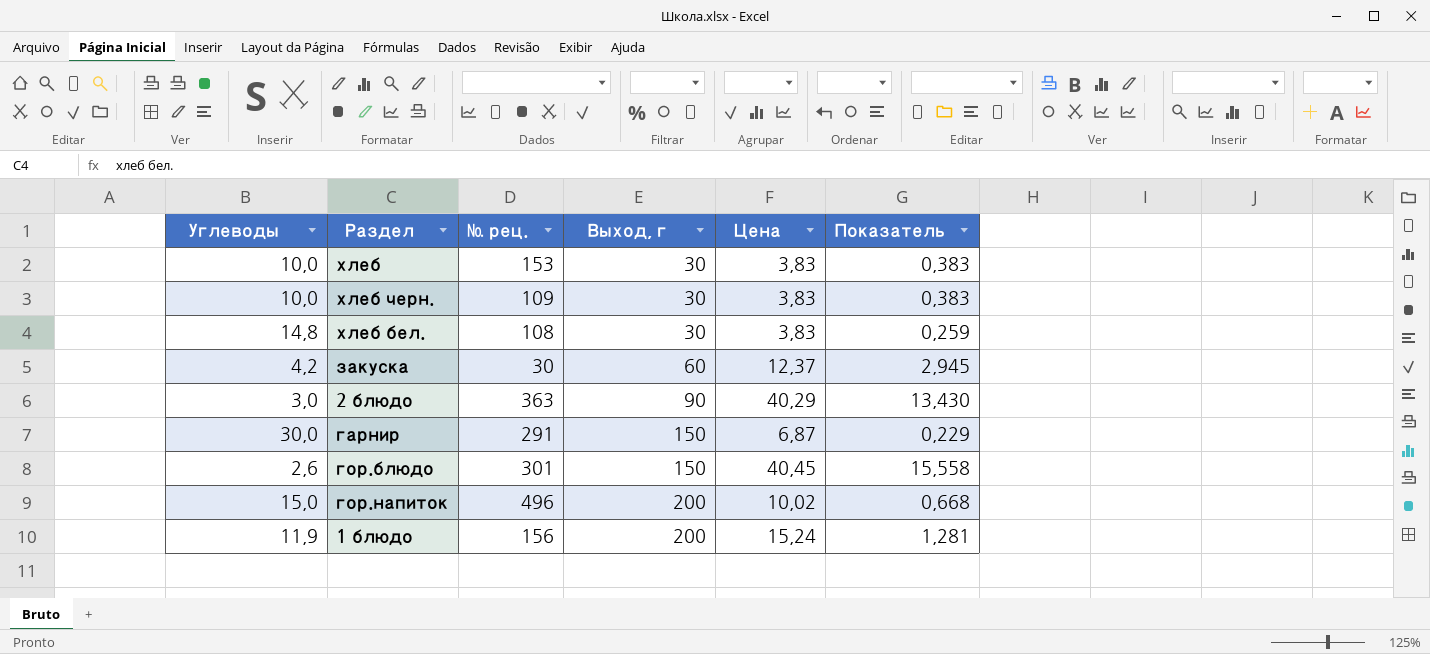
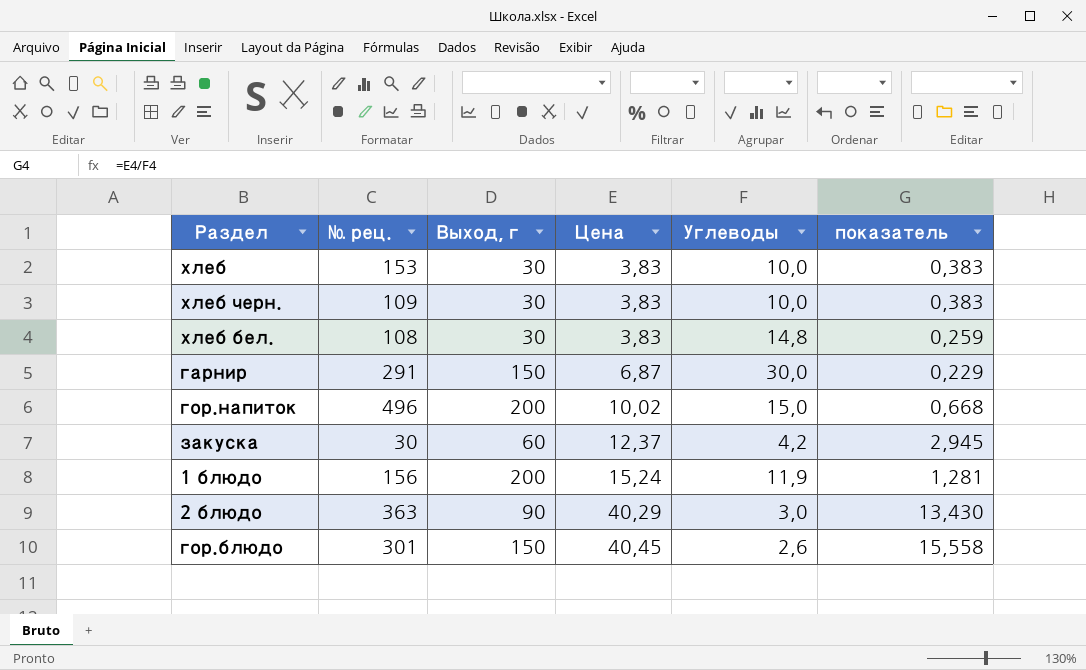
row order: Выход, г ascending -> Цена ascending
column Углеводы | position: 1 -> 5
column name: Показатель -> показатель

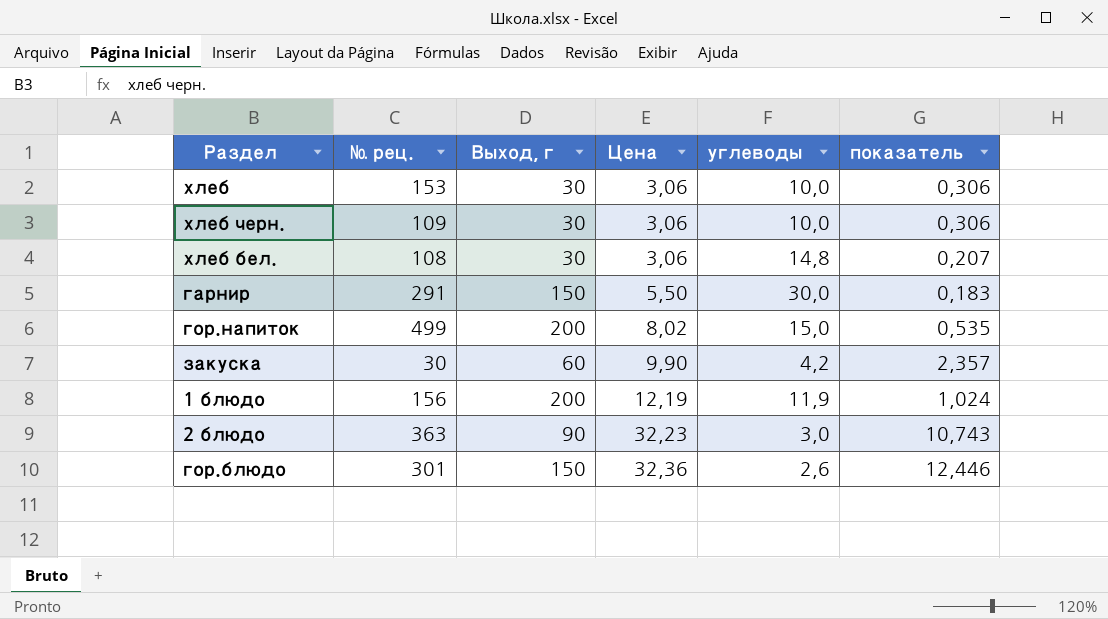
column name: Углеводы -> углеводы
хлеб | Цена: 3,83 -> 3,06
хлеб | показатель: 0,383 -> 0,306
хлеб черн. | Цена: 3,83 -> 3,06
хлеб черн. | показатель: 0,383 -> 0,306
хлеб бел. | Цена: 3,83 -> 3,06
хлеб бел. | показатель: 0,259 -> 0,207
гарнир | Цена: 6,87 -> 5,50
гарнир | показатель: 0,229 -> 0,183
гор.напиток | № рец.: 496 -> 499
гор.напиток | Цена: 10,02 -> 8,02
гор.напиток | показатель: 0,668 -> 0,535
закуска | Цена: 12,37 -> 9,90
закуска | показатель: 2,945 -> 2,357
1 блюдо | Цена: 15,24 -> 12,19
1 блюдо | показатель: 1,281 -> 1,024
2 блюдо | Цена: 40,29 -> 32,23
2 блюдо | показатель: 13,430 -> 10,743
гор.блюдо | Цена: 40,45 -> 32,36
гор.блюдо | показатель: 15,558 -> 12,446

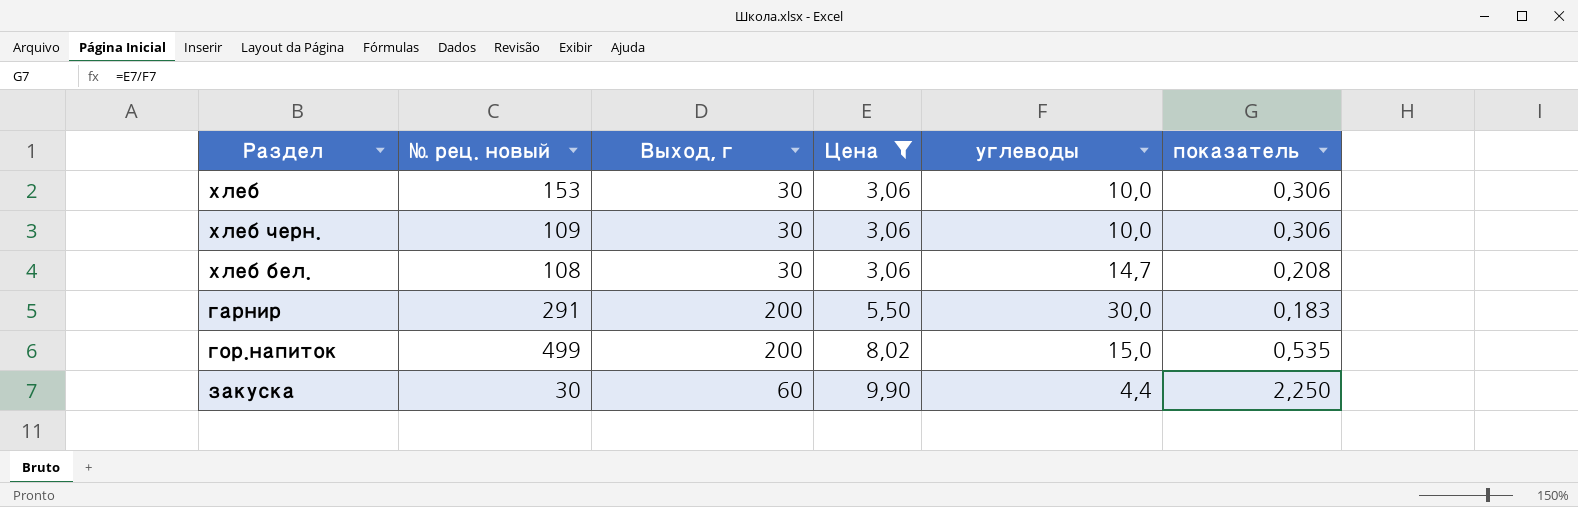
filter: none -> Цена <= 9,90
column name: № рец. -> № рец. новый
хлеб бел. | углеводы: 14,8 -> 14,7
хлеб бел. | показатель: 0,207 -> 0,208
гарнир | Выход, г: 150 -> 200
закуска | углеводы: 4,2 -> 4,4
закуска | показатель: 2,357 -> 2,250

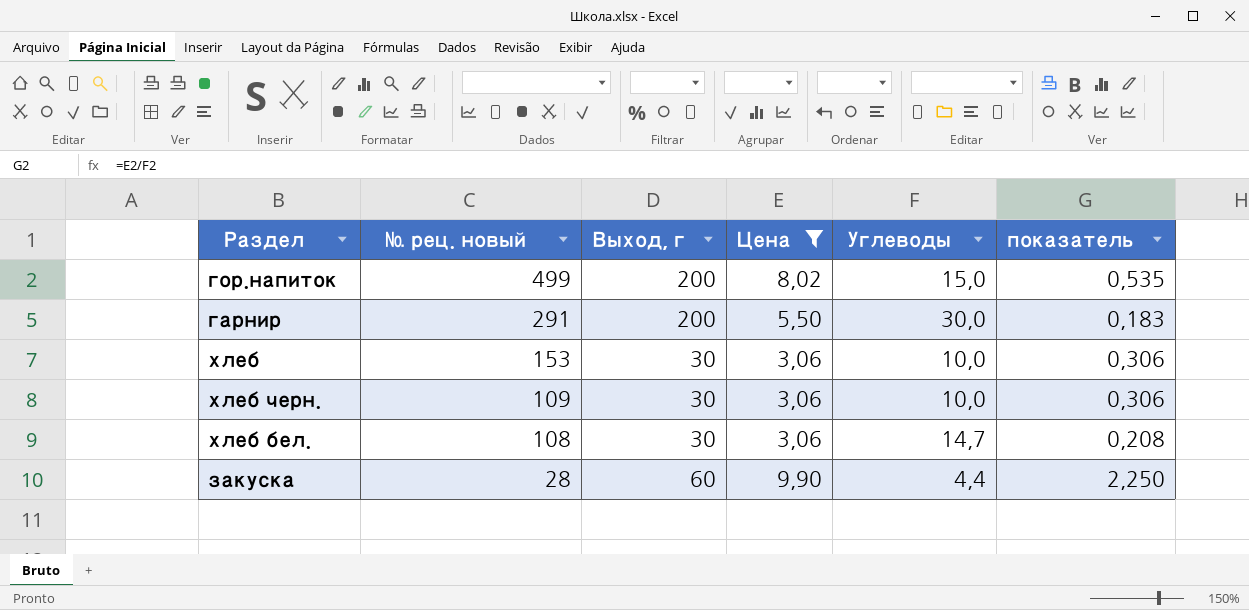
row order: Цена ascending -> № рец. новый descending
column name: углеводы -> Углеводы
закуска | № рец. новый: 30 -> 28

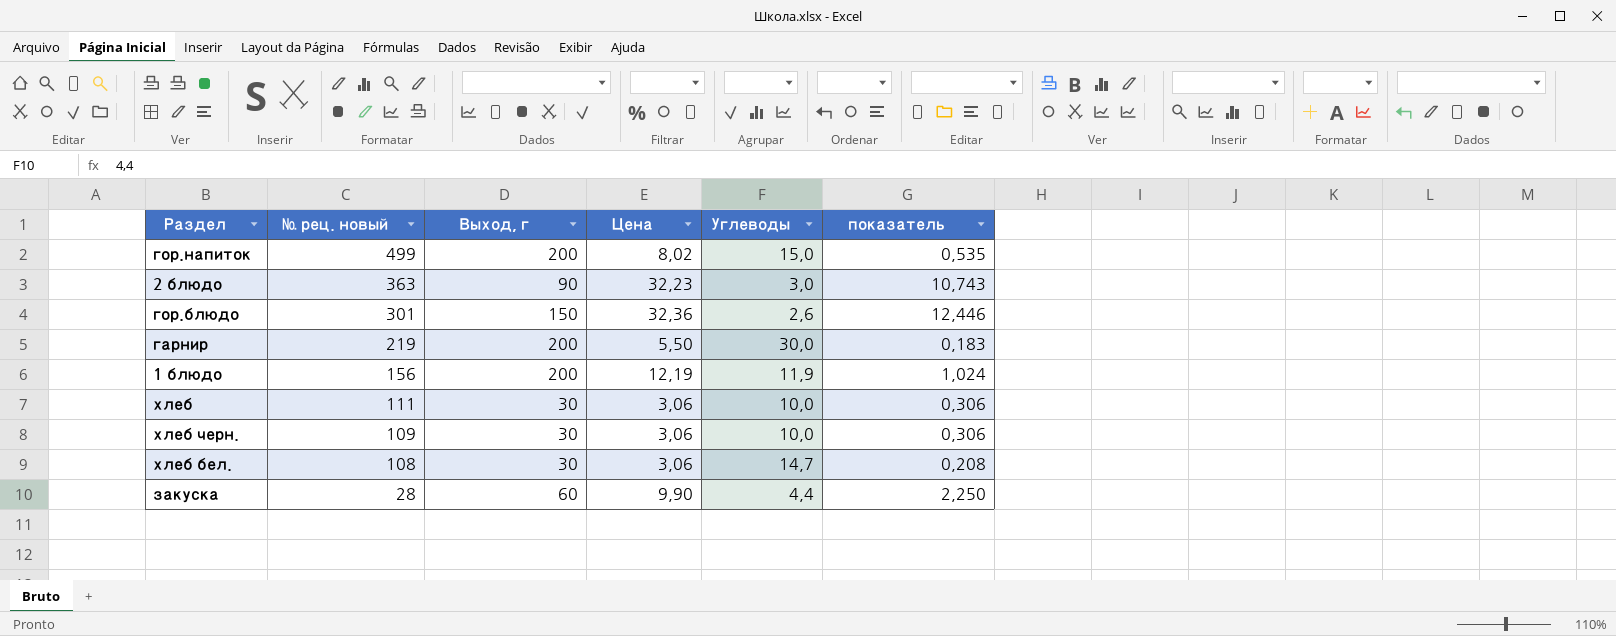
filter: Цена <= 9,90 -> none
гарнир | № рец. новый: 291 -> 219
хлеб | № рец. новый: 153 -> 111

